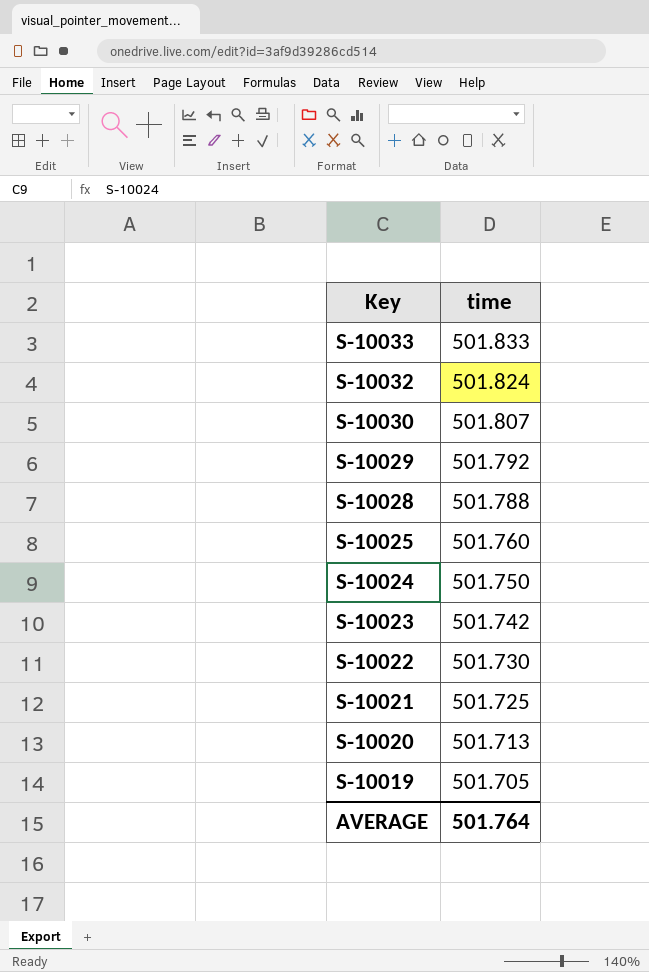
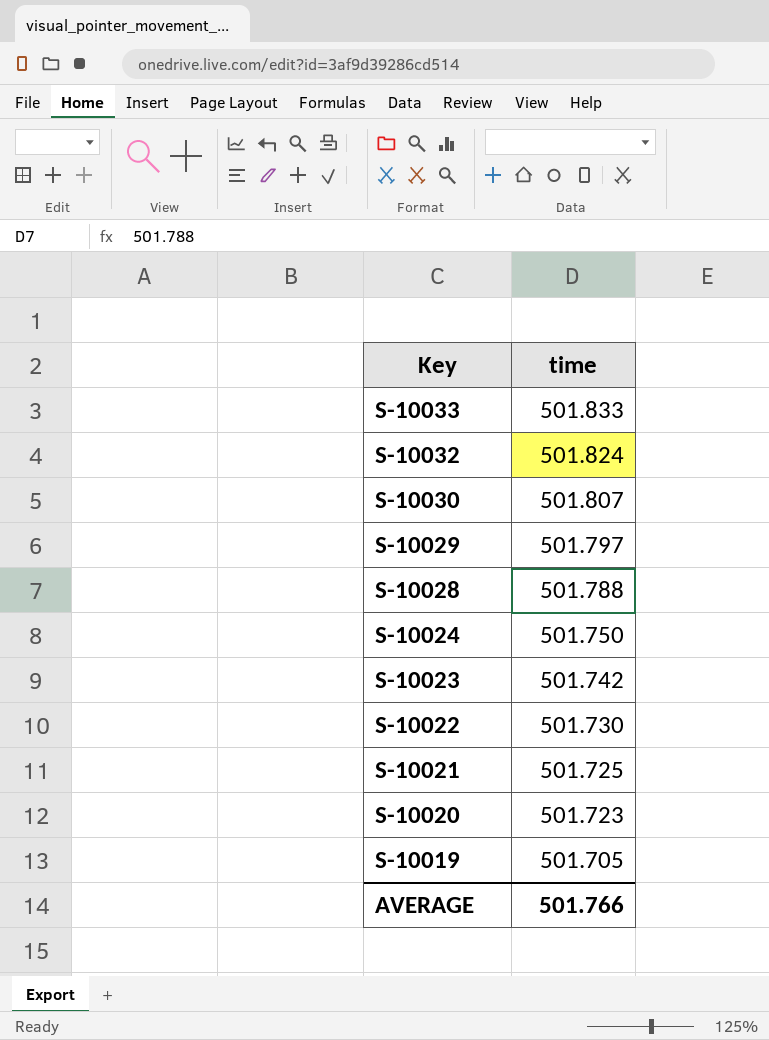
row S-10025: 501.760 -> none
S-10029 | time: 501.792 -> 501.797
S-10020 | time: 501.713 -> 501.723
AVERAGE | time: 501.764 -> 501.766

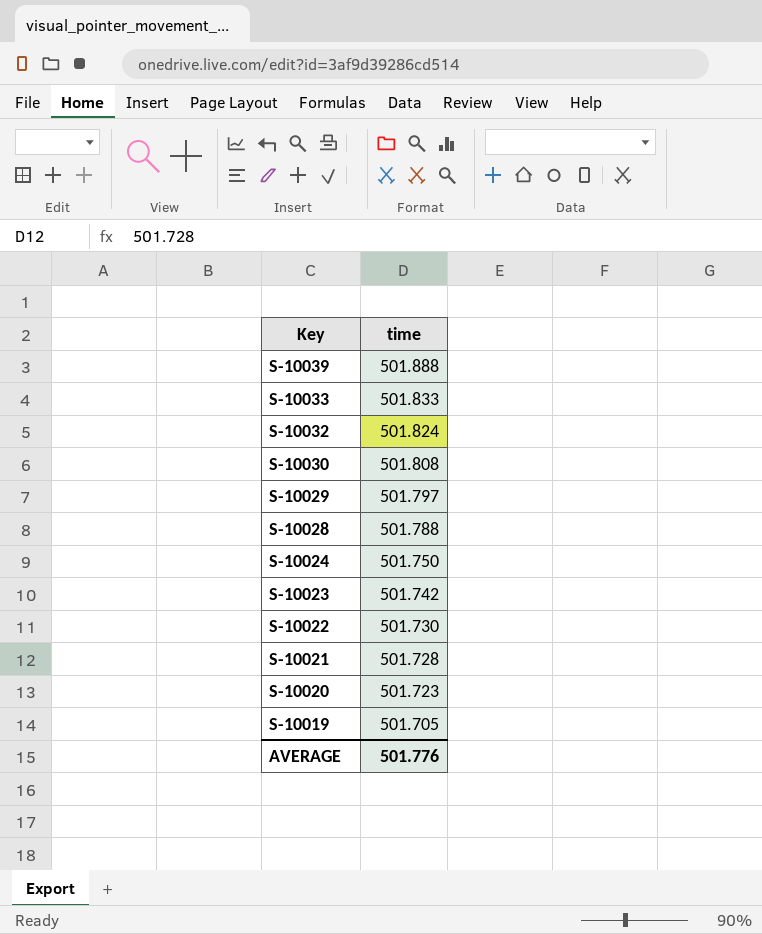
row S-10039: none -> 501.888
S-10030 | time: 501.807 -> 501.808
S-10021 | time: 501.725 -> 501.728
AVERAGE | time: 501.766 -> 501.776

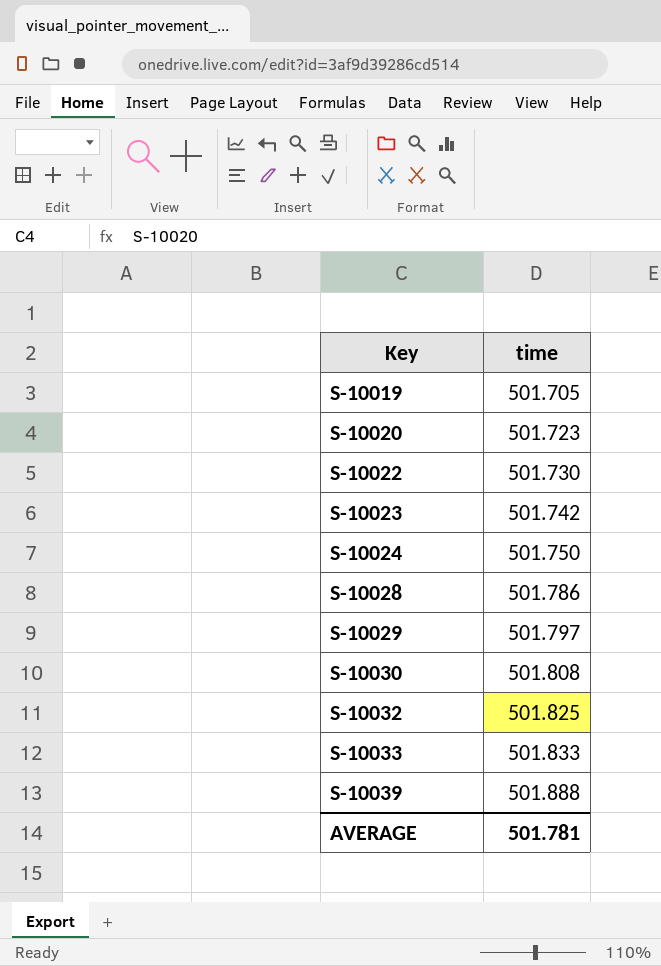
row order: Key descending -> Key ascending
row S-10021: 501.728 -> none
S-10028 | time: 501.788 -> 501.786
S-10032 | time: 501.824 -> 501.825
AVERAGE | time: 501.776 -> 501.781

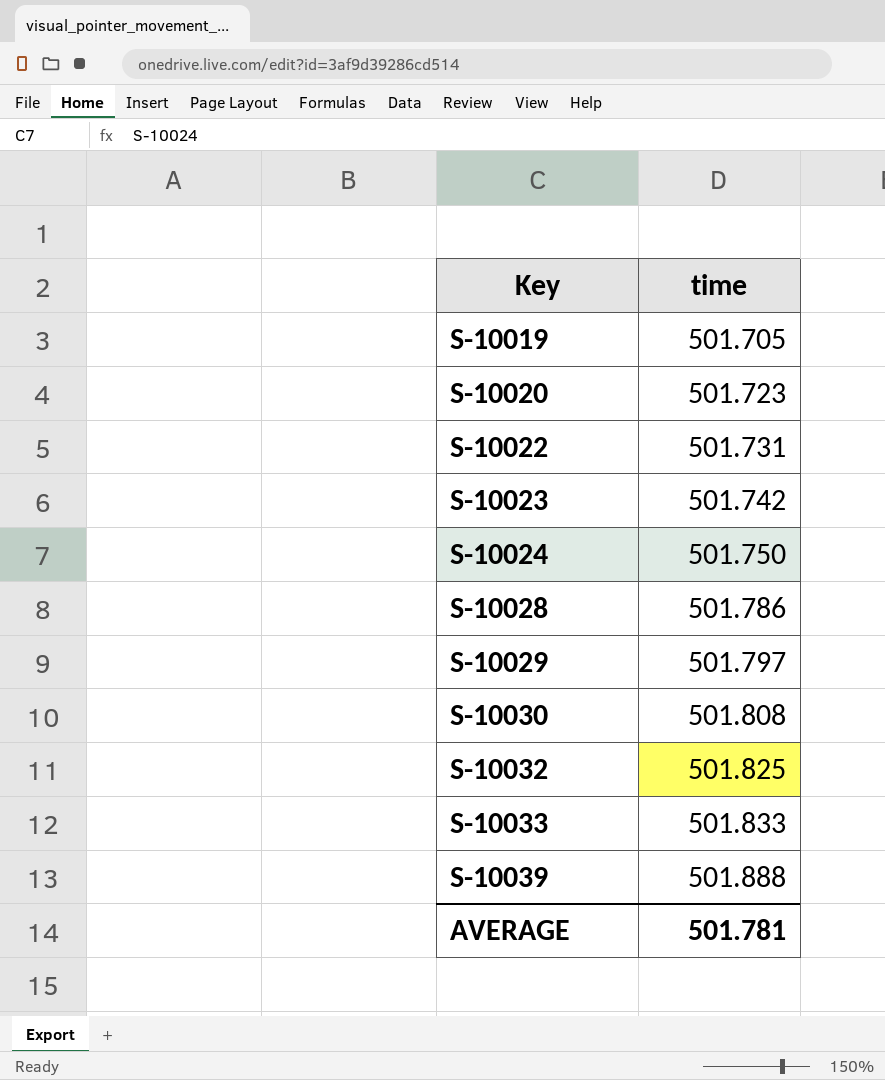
S-10022 | time: 501.730 -> 501.731

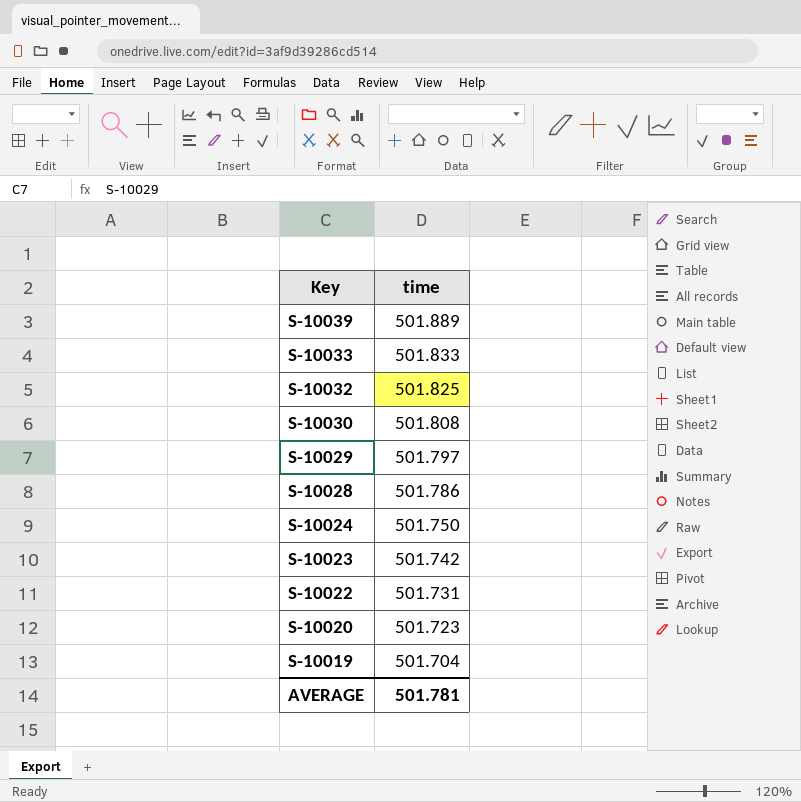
row order: Key ascending -> Key descending
S-10039 | time: 501.888 -> 501.889
S-10019 | time: 501.705 -> 501.704

